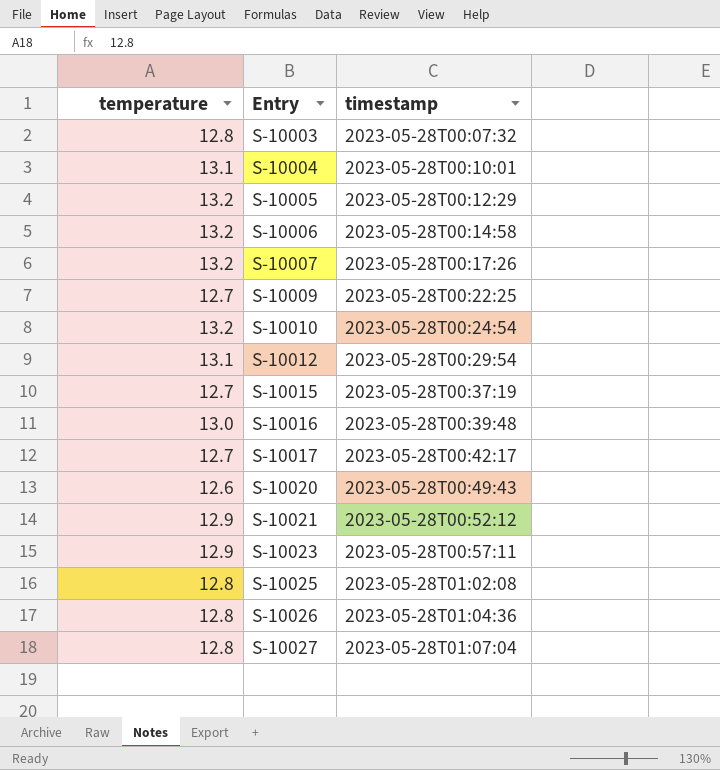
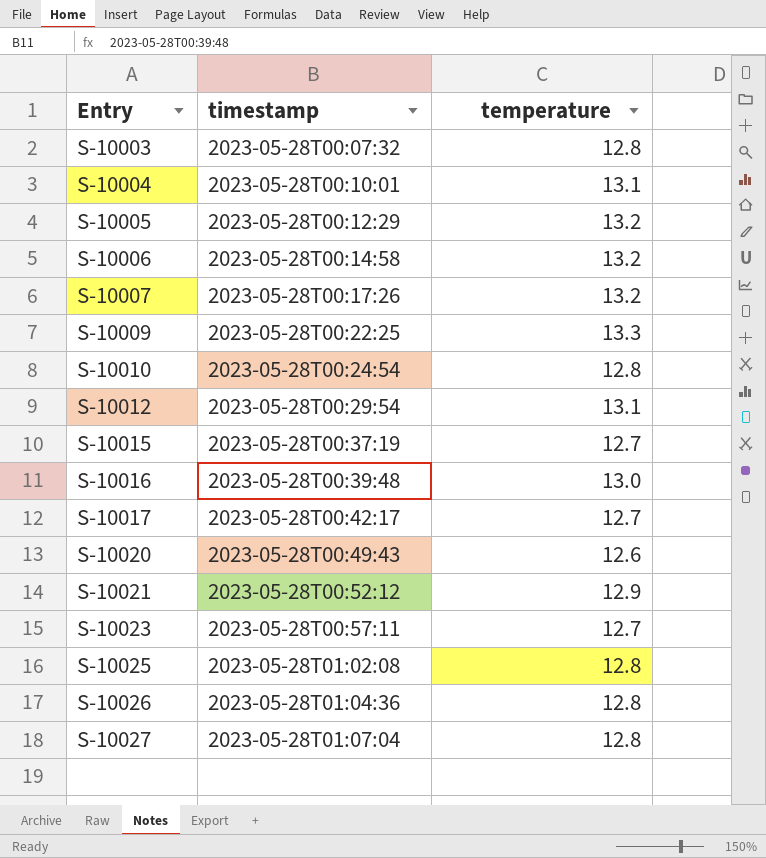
column temperature | position: 1 -> 3
S-10009 | temperature: 12.7 -> 13.3
S-10010 | temperature: 13.2 -> 12.8
S-10023 | temperature: 12.9 -> 12.7

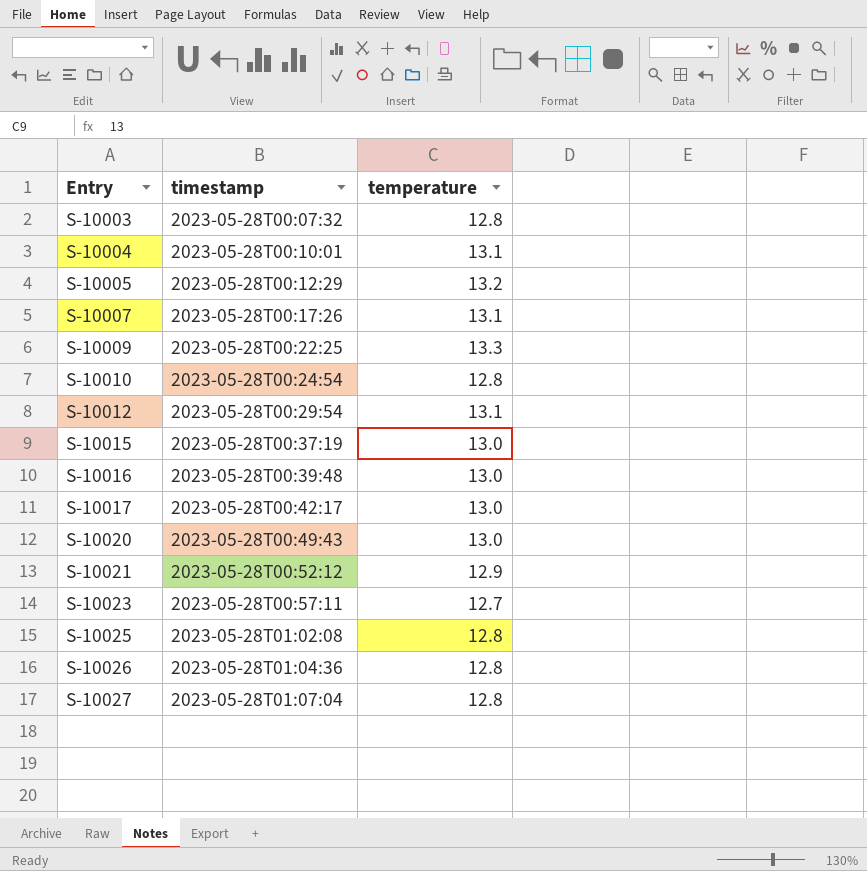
row S-10006: 2023-05-28T00:14:58 | 13.2 -> none
S-10007 | temperature: 13.2 -> 13.1
S-10015 | temperature: 12.7 -> 13.0
S-10017 | temperature: 12.7 -> 13.0
S-10020 | temperature: 12.6 -> 13.0

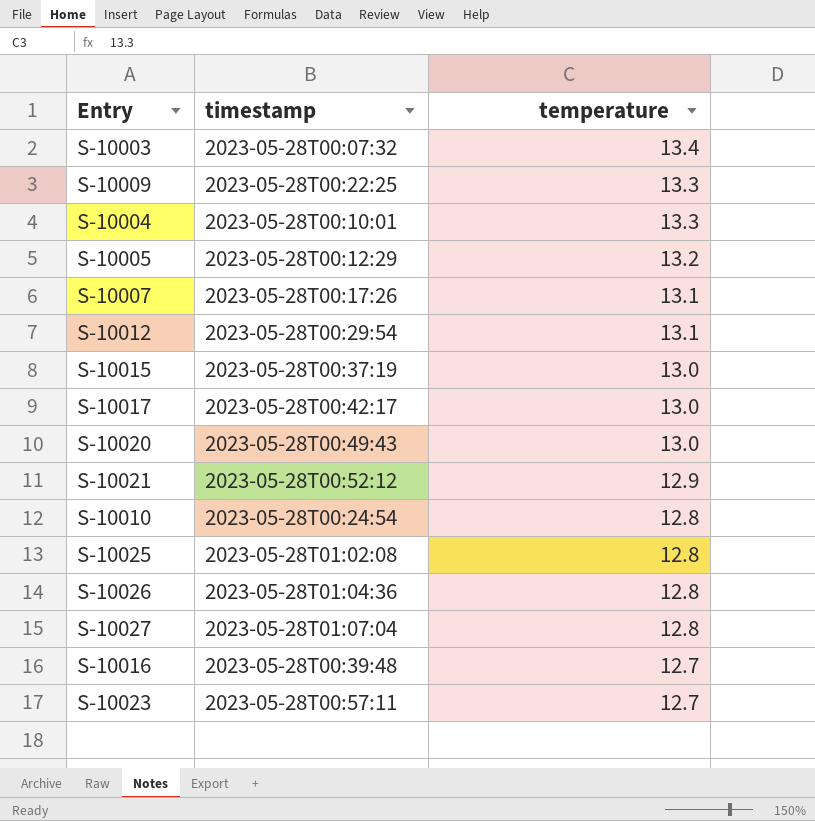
row order: Entry ascending -> temperature descending
S-10003 | temperature: 12.8 -> 13.4
S-10004 | temperature: 13.1 -> 13.3
S-10016 | temperature: 13.0 -> 12.7

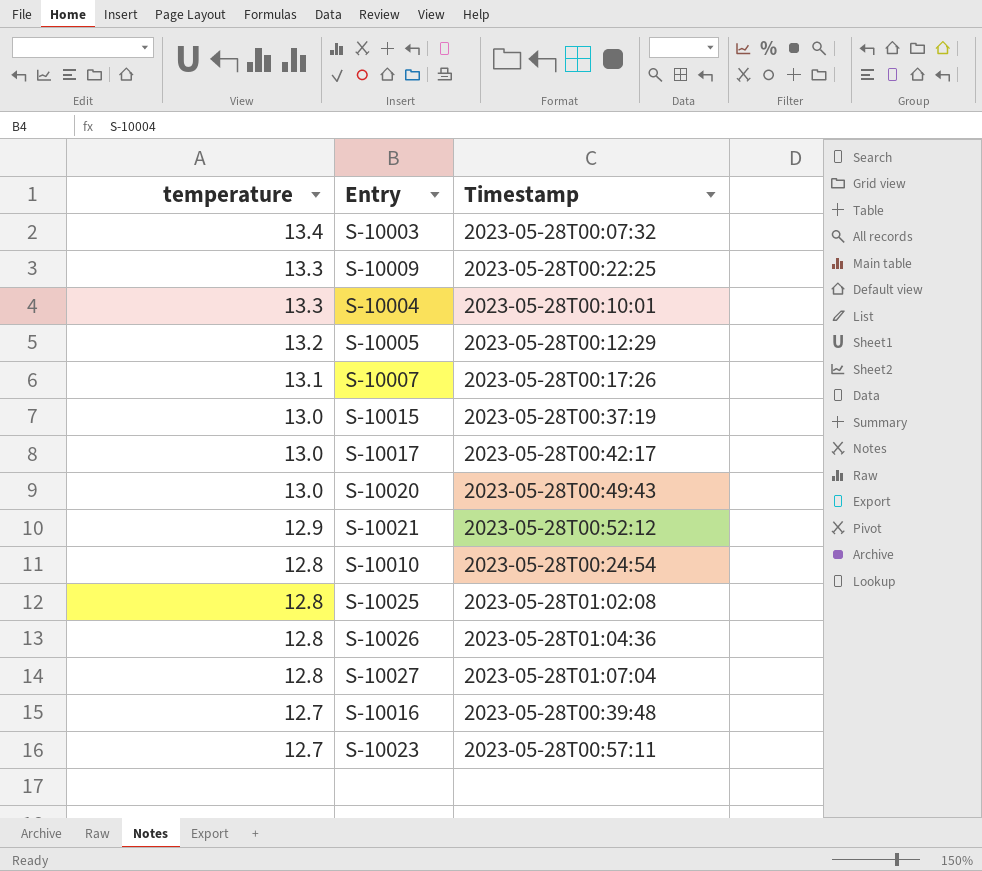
column temperature | position: 3 -> 1
column name: timestamp -> Timestamp
row S-10012: 2023-05-28T00:29:54 | 13.1 -> none

